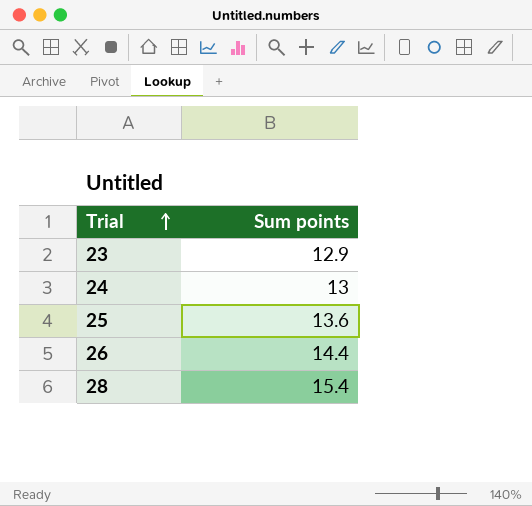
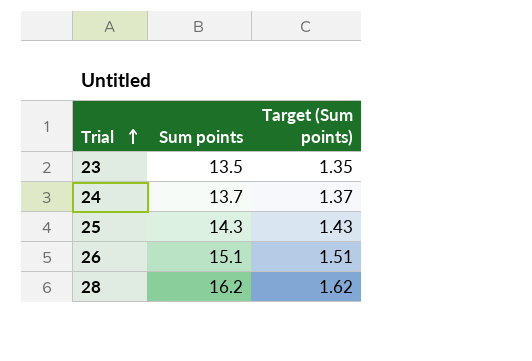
column Target (Sum points) | formula: none -> [Sum points] * 0.1
23 | Sum points: 12.9 -> 13.5
24 | Sum points: 13 -> 13.7
25 | Sum points: 13.6 -> 14.3
26 | Sum points: 14.4 -> 15.1
28 | Sum points: 15.4 -> 16.2

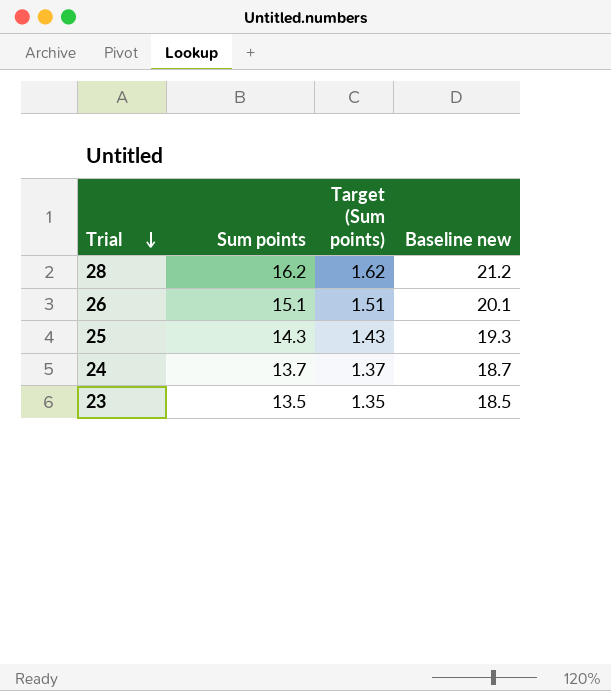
row order: Trial ascending -> Trial descending
column Baseline new | formula: none -> [Sum points] + 5

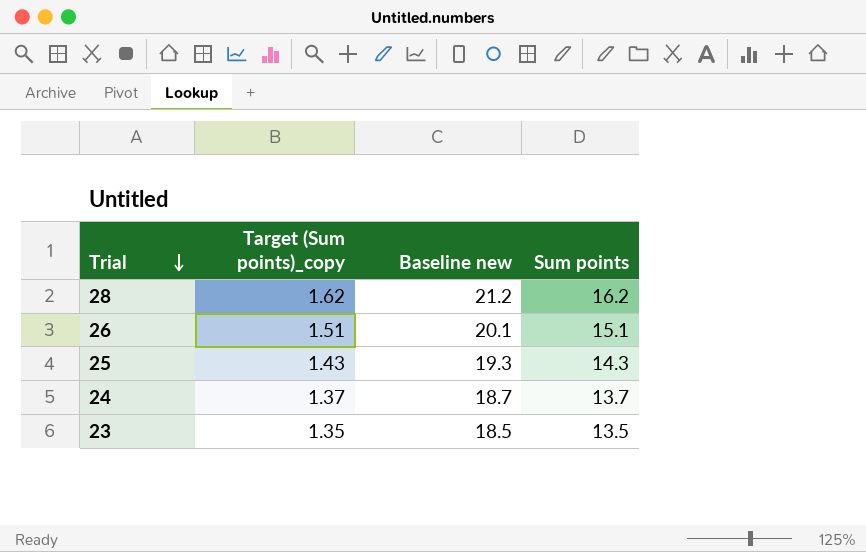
column name: Target (Sum points) -> Target (Sum points)_copy
column Sum points | position: 2 -> 4

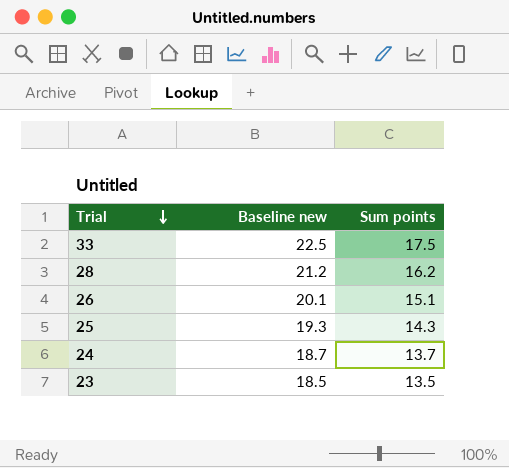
column Target (Sum points)_copy | formula: [Sum points] * 0.1 -> none
row 33: none -> 22.5 | 17.5

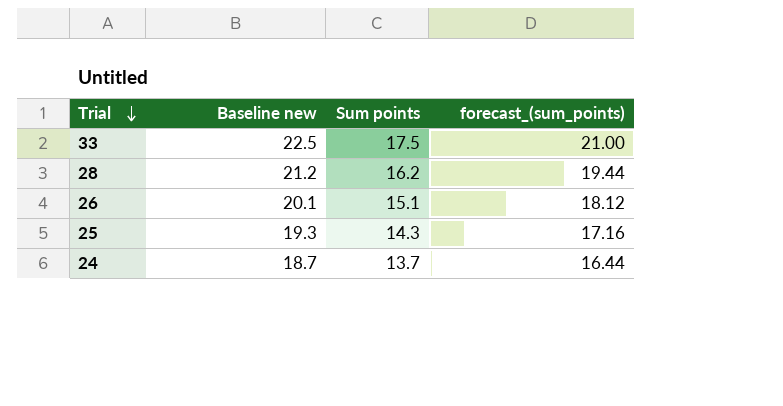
column forecast_(sum_points) | formula: none -> [Sum points] * 1.2
row 23: 18.5 | 13.5 -> none

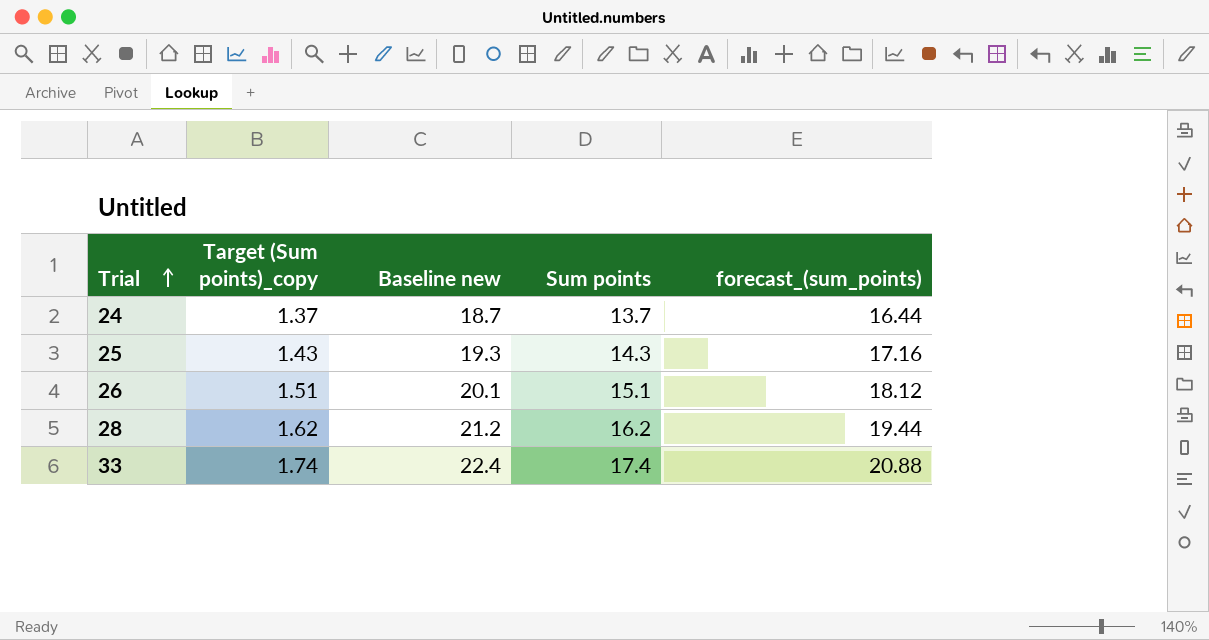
row order: Trial descending -> Trial ascending
column Target (Sum points)_copy | formula: none -> [Sum points] * 0.1
33 | Baseline new: 22.5 -> 22.4
33 | Sum points: 17.5 -> 17.4
33 | forecast_(sum_points): 21.00 -> 20.88

